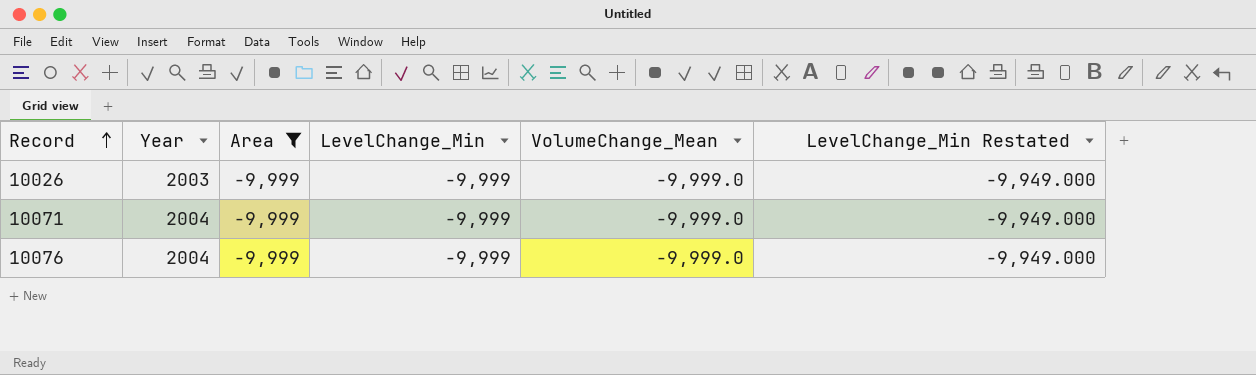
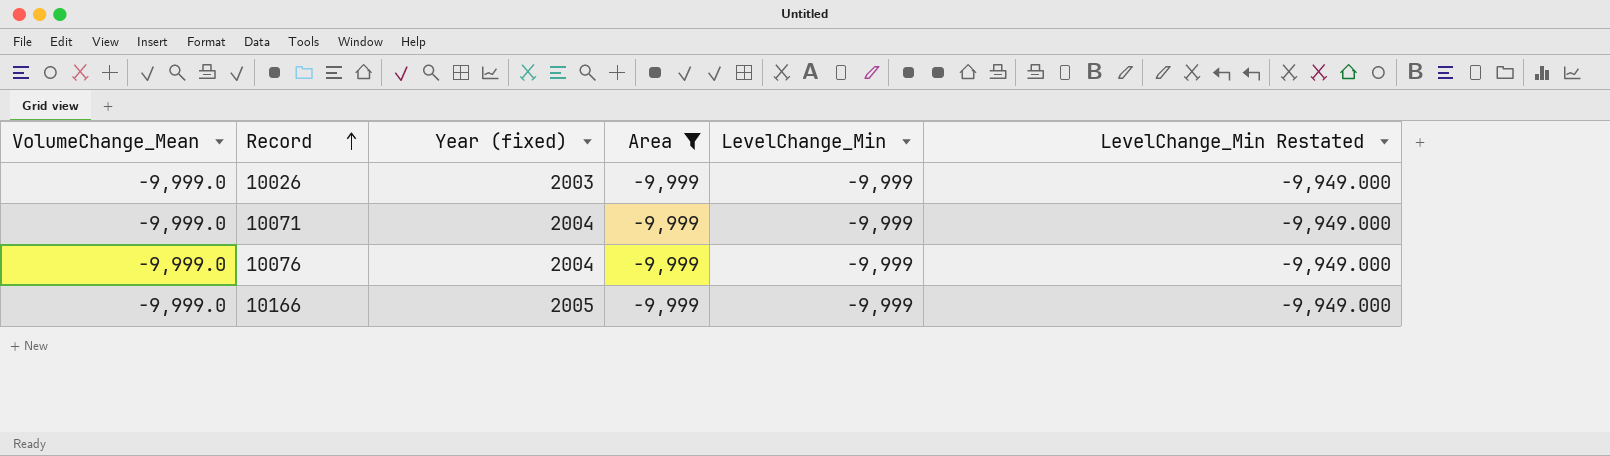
column VolumeChange_Mean | position: 5 -> 1
column name: Year -> Year (fixed)
row 10166: none -> -9,999.0 | 2005 | -9,999 | -9,999 | -9,949.000

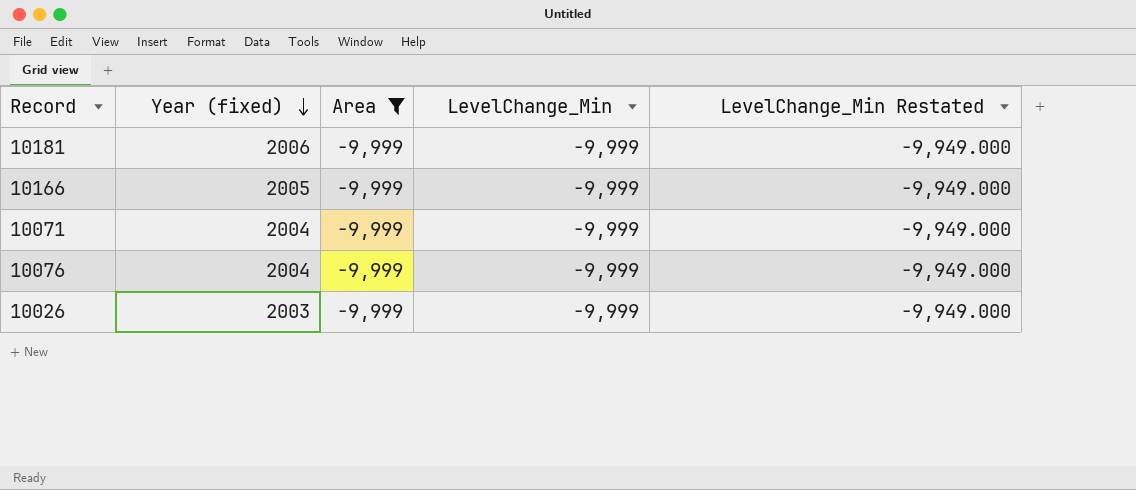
row order: Record ascending -> Year (fixed) descending
column VolumeChange_Mean | position: 1 -> none
row 10181: none -> 2006 | -9,999 | -9,999 | -9,949.000

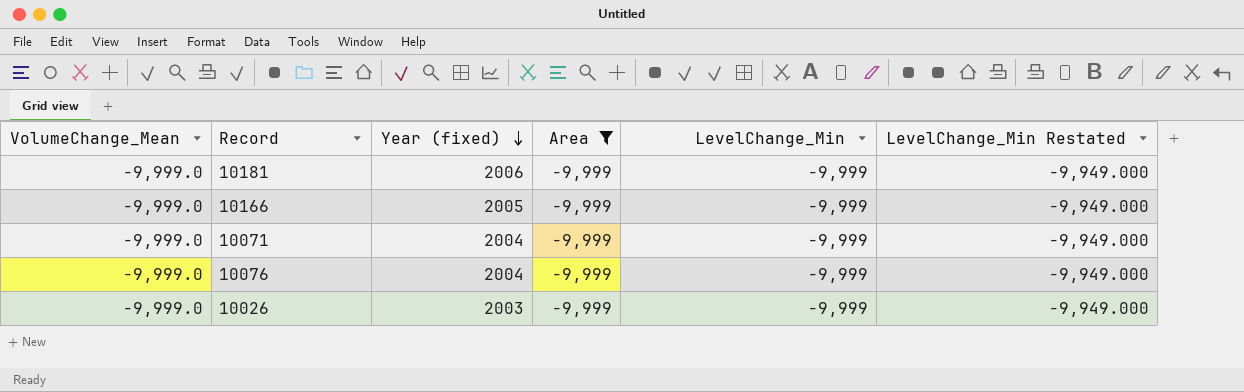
column VolumeChange_Mean | position: none -> 1

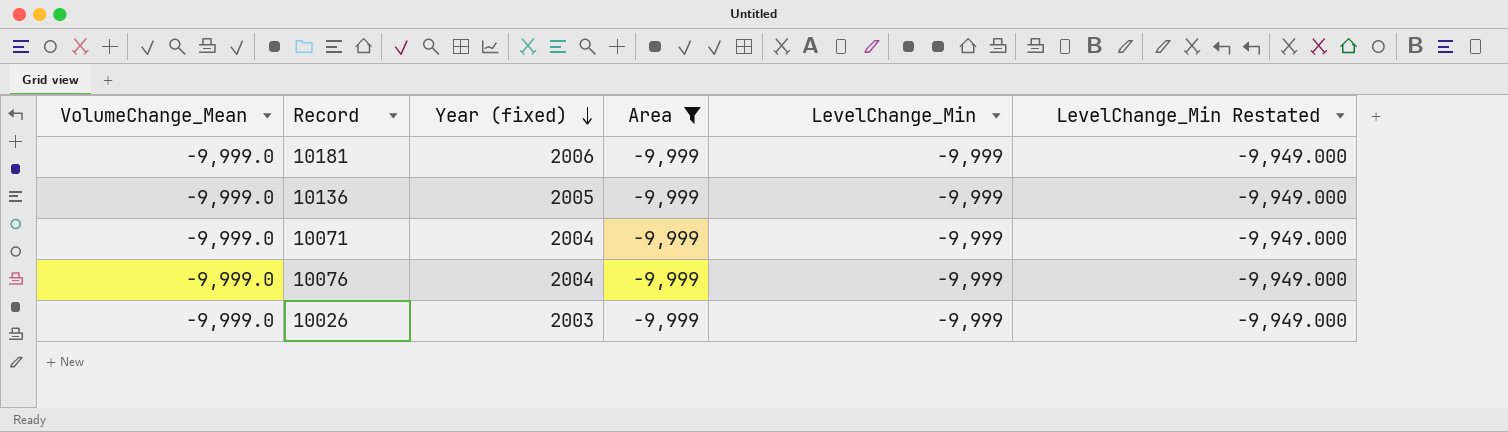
row 10166: -9,999.0 | 2005 | -9,999 | -9,999 | -9,949.000 -> none
row 10136: none -> -9,999.0 | 2005 | -9,999 | -9,999 | -9,949.000

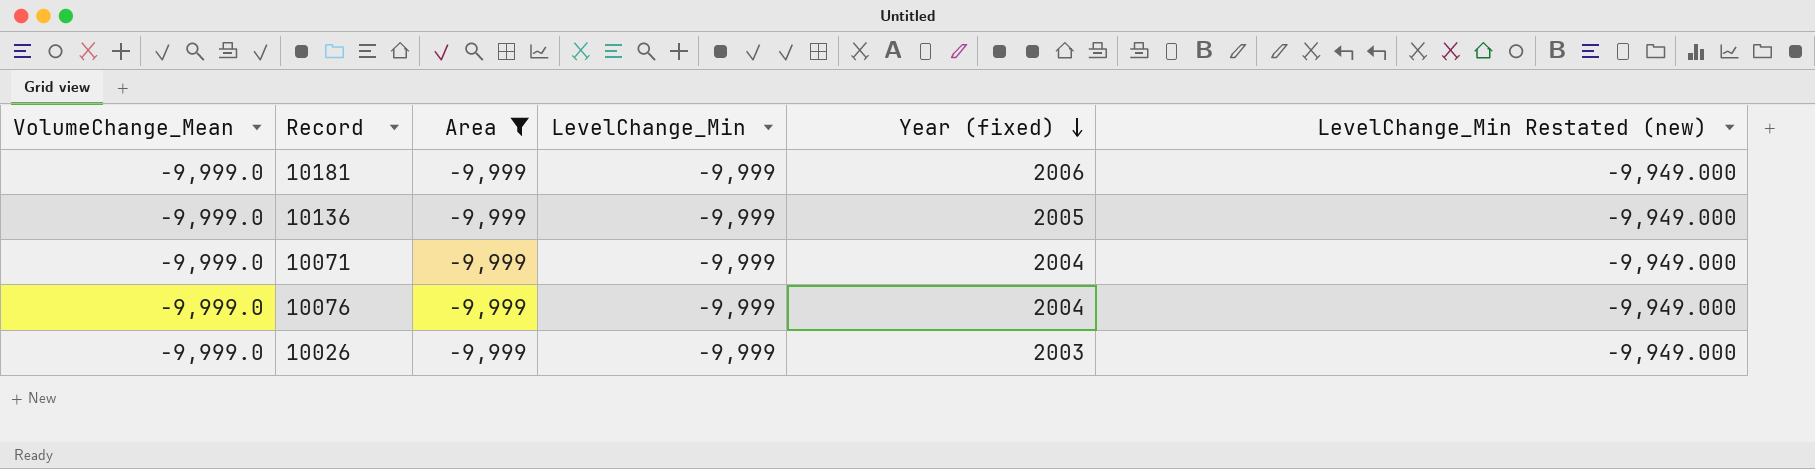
column Year (fixed) | position: 3 -> 5
column name: LevelChange_Min Restated -> LevelChange_Min Restated (new)

